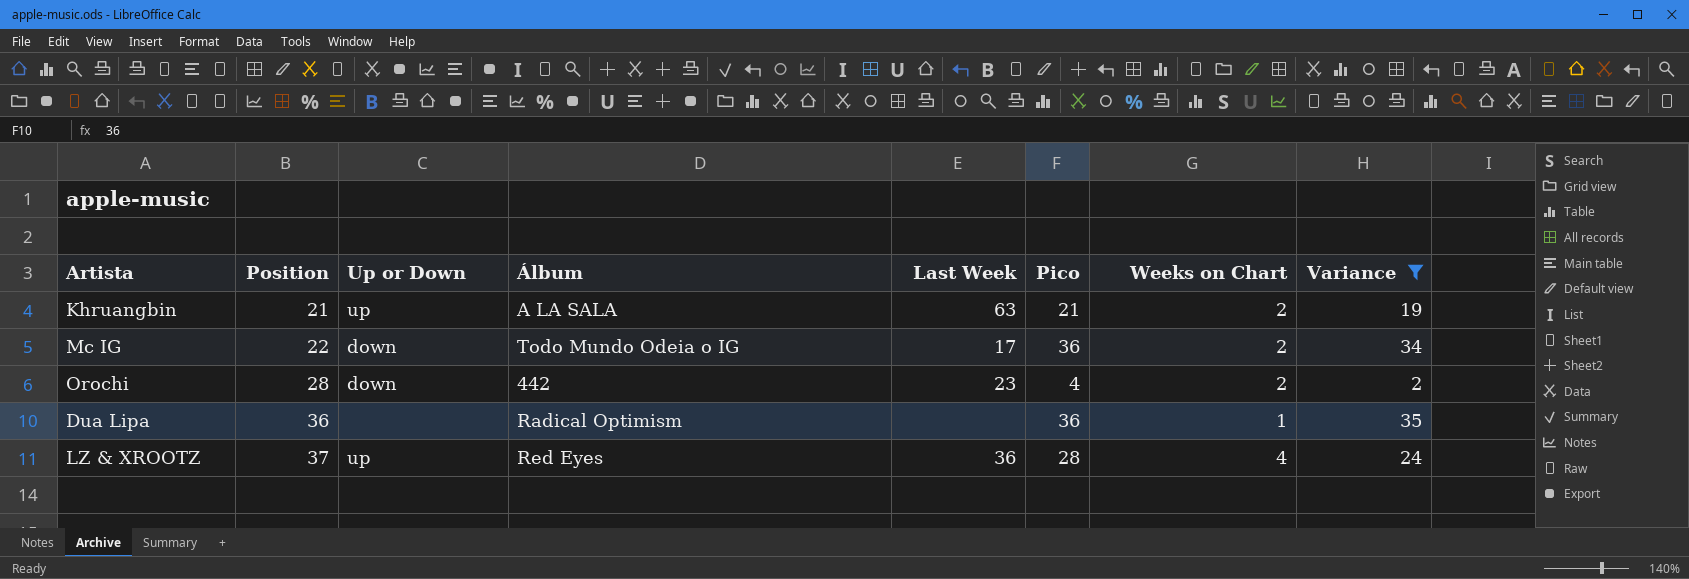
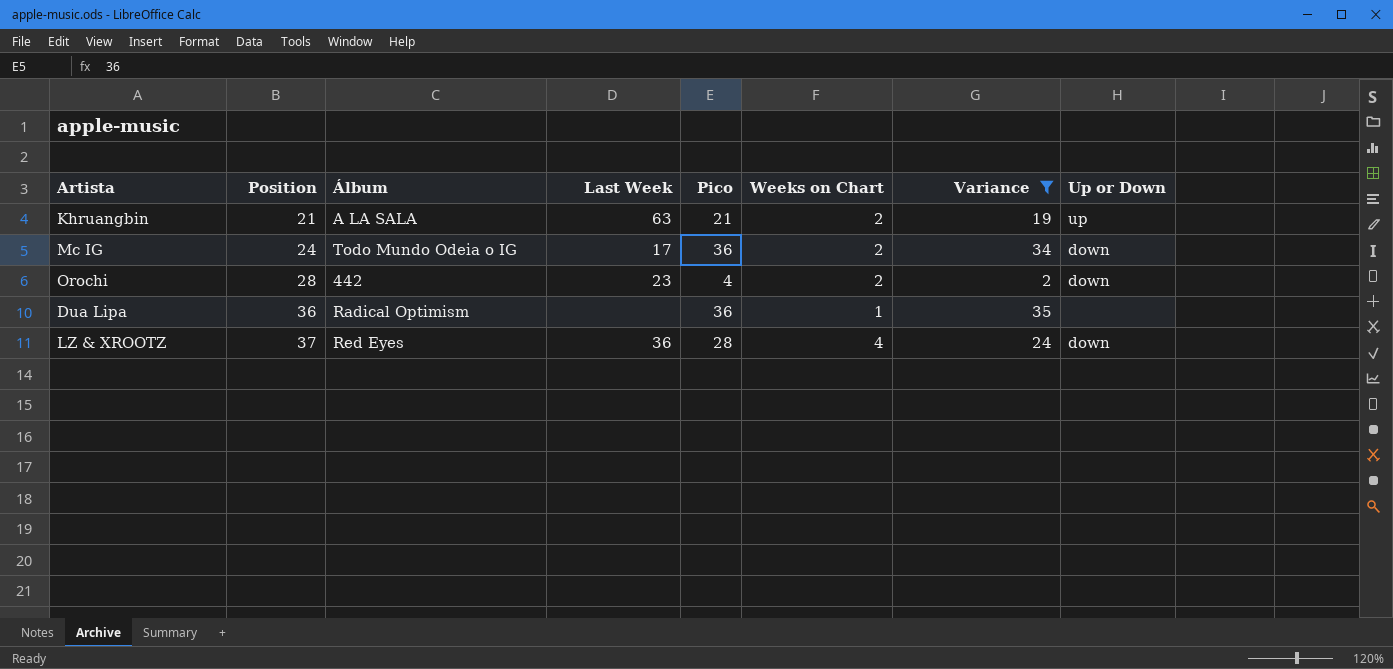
column Up or Down | position: 3 -> 8
Mc IG | Position: 22 -> 24
LZ & XROOTZ | Up or Down: up -> down

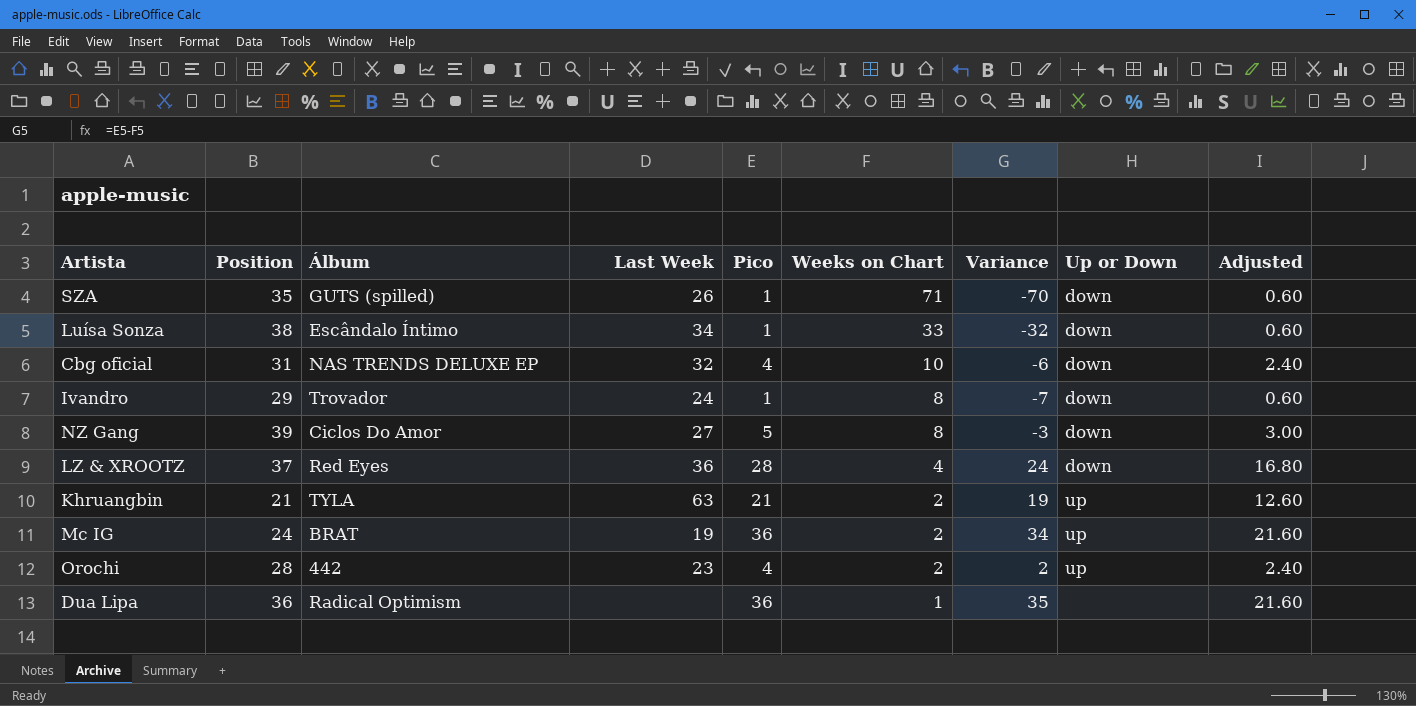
filter: Variance >= 2 -> none
row order: Position ascending -> Weeks on Chart descending
column Adjusted | formula: none -> [Pico] * 0.6
Khruangbin | Álbum: A LA SALA -> TYLA
Mc IG | Álbum: Todo Mundo Odeia o IG -> BRAT
Mc IG | Last Week: 17 -> 19
Mc IG | Up or Down: down -> up
Orochi | Up or Down: down -> up

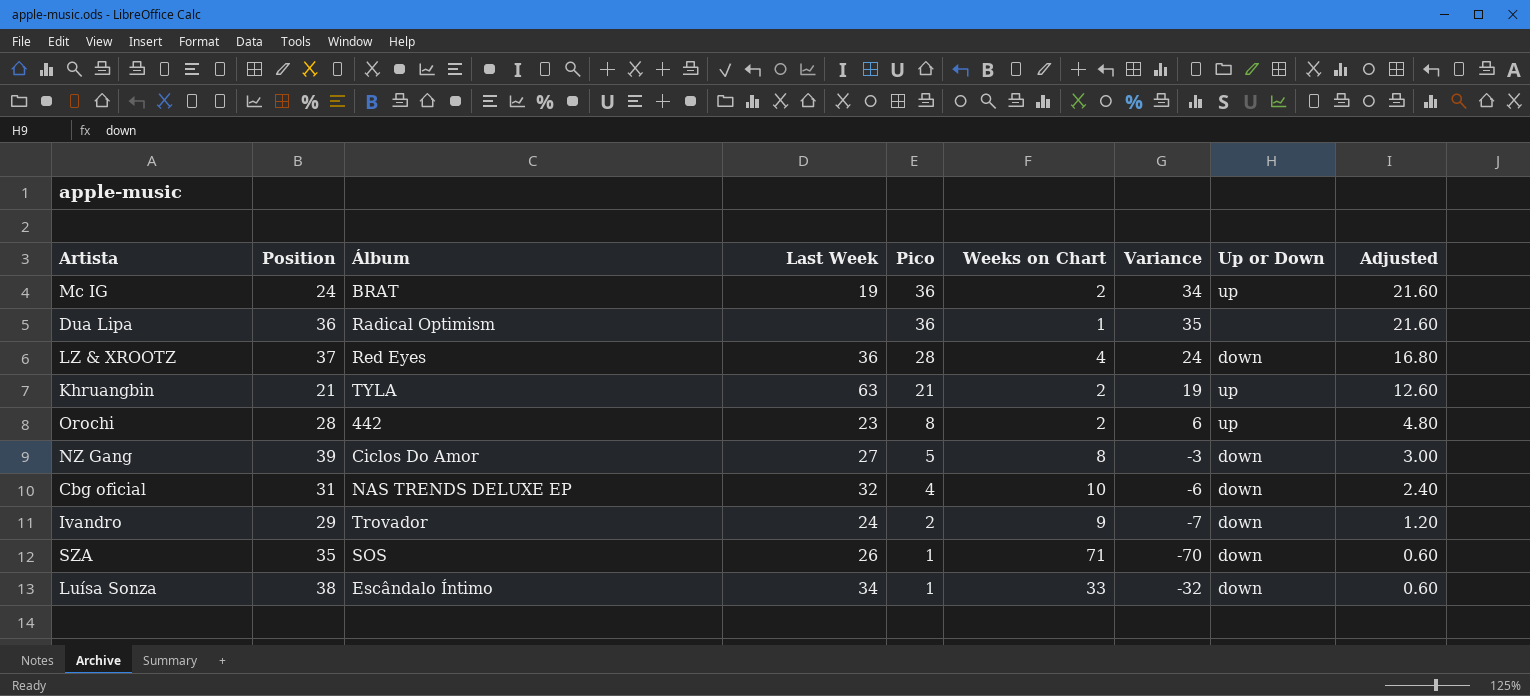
row order: Weeks on Chart descending -> Pico descending
Orochi | Pico: 4 -> 8
Orochi | Variance: 2 -> 6
Orochi | Adjusted: 2.40 -> 4.80
Ivandro | Pico: 1 -> 2
Ivandro | Weeks on Chart: 8 -> 9
Ivandro | Adjusted: 0.60 -> 1.20
SZA | Álbum: GUTS (spilled) -> SOS

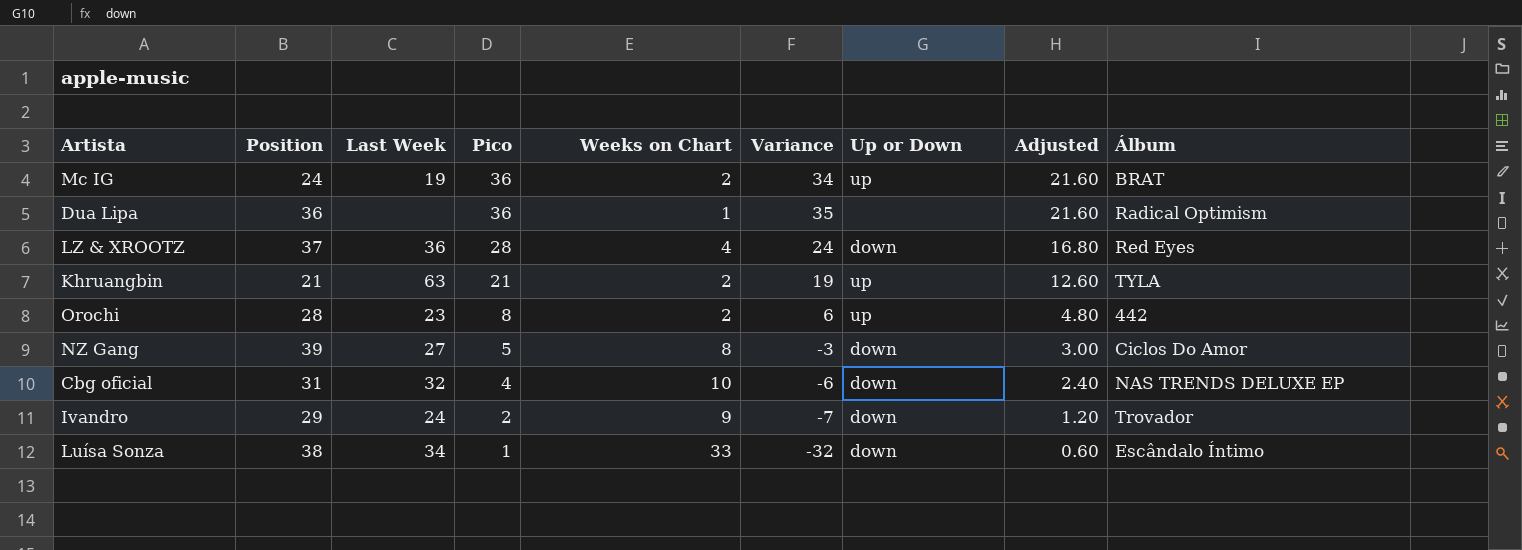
column Álbum | position: 3 -> 9
row SZA: 35 | SOS | 26 | 1 | 71 | -70 | down | 0.60 -> none

